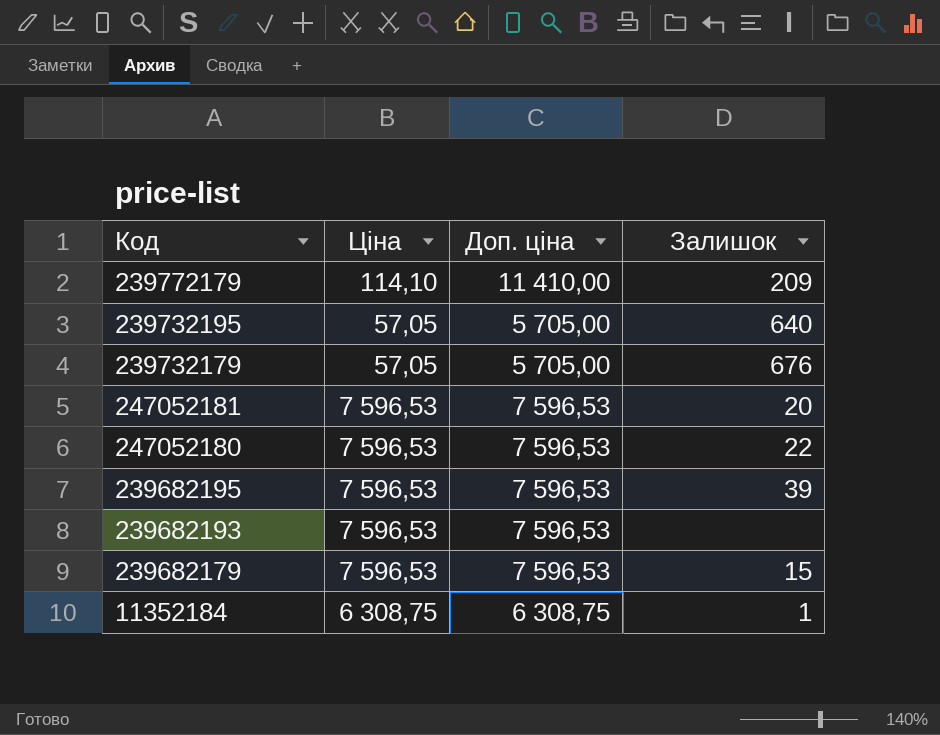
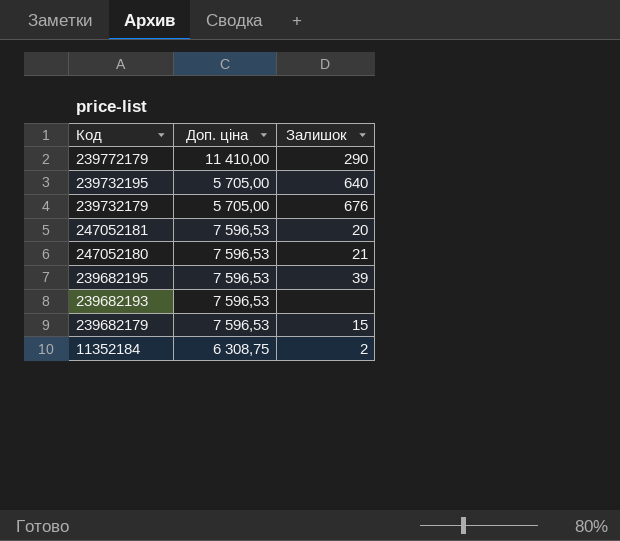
column Ціна | position: 2 -> none
239772179 | Залишок: 209 -> 290
247052180 | Залишок: 22 -> 21
11352184 | Залишок: 1 -> 2

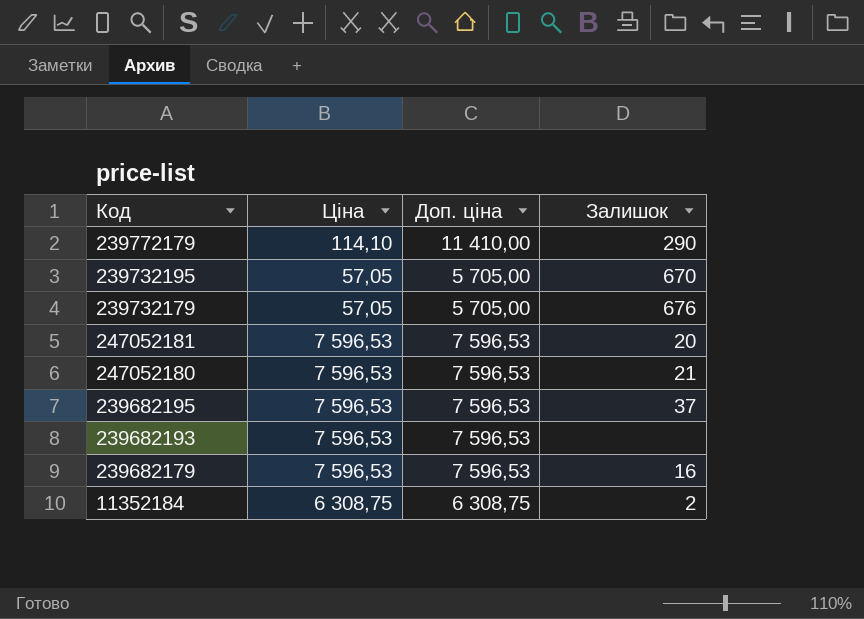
column Ціна | position: none -> 2
239732195 | Залишок: 640 -> 670
239682195 | Залишок: 39 -> 37
239682179 | Залишок: 15 -> 16

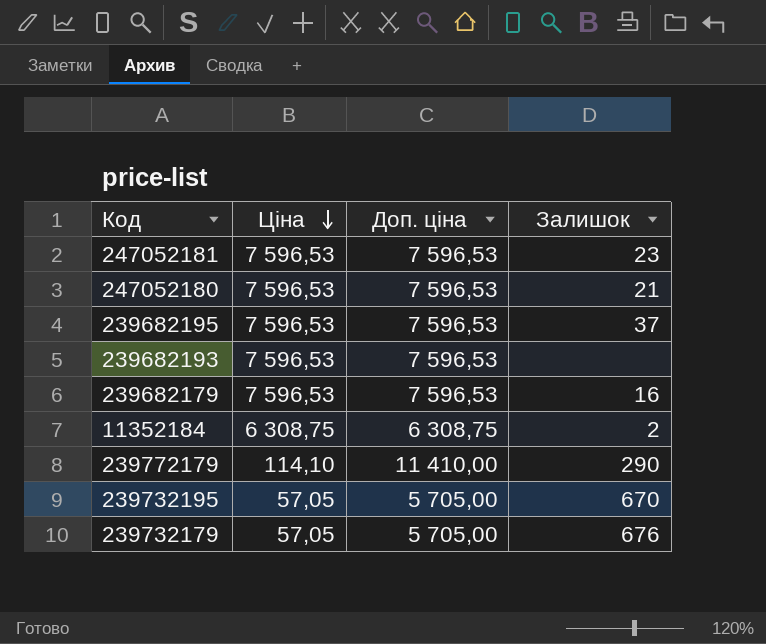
row order: none -> Ціна descending
247052181 | Залишок: 20 -> 23

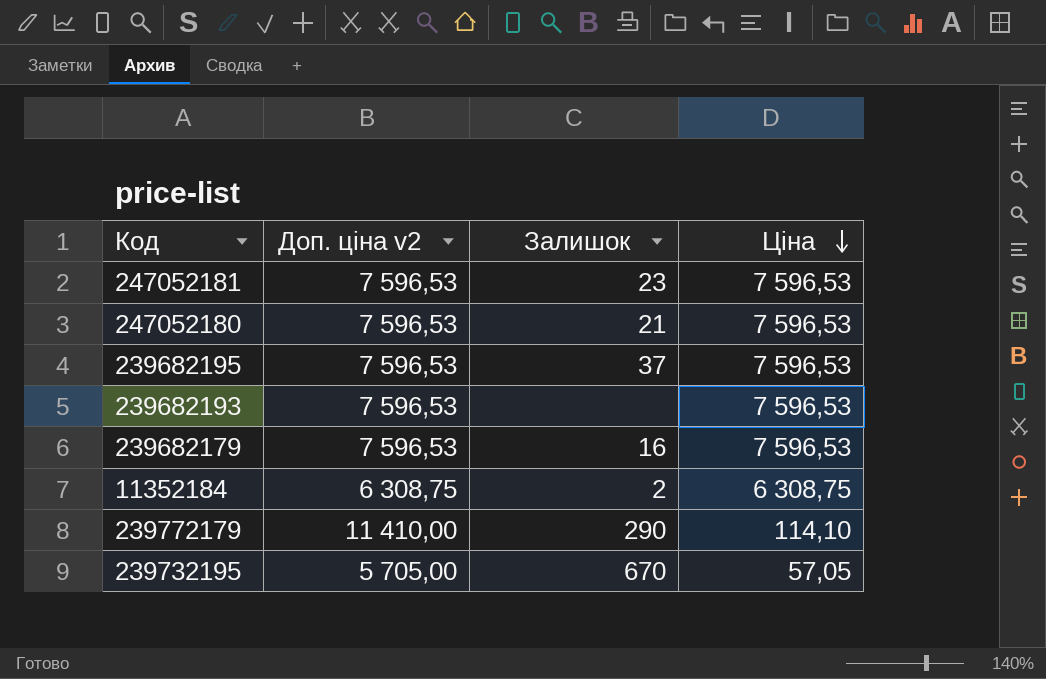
column name: Доп. ціна -> Доп. ціна v2
column Ціна | position: 2 -> 4
row 239732179: 57,05 | 5 705,00 | 676 -> none

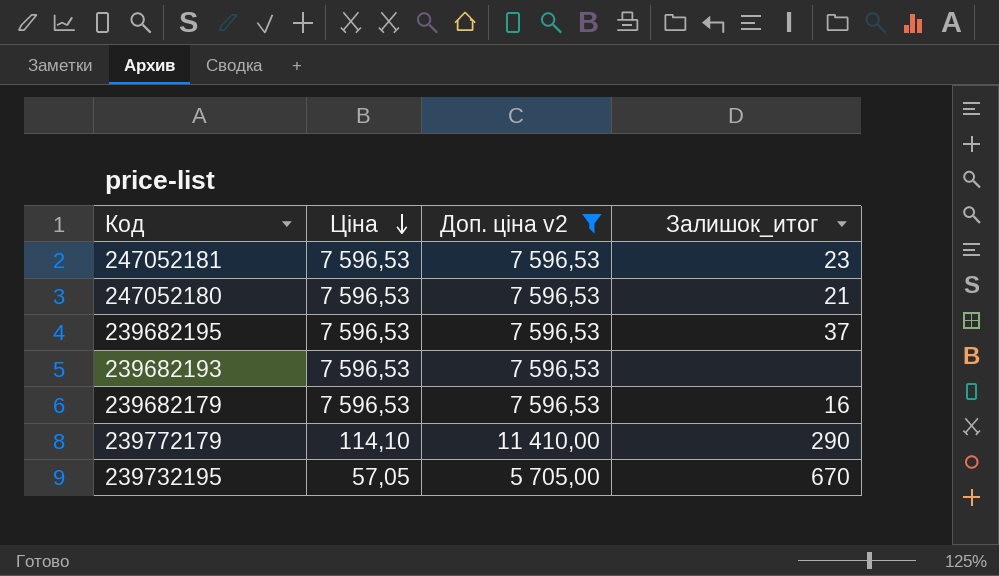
filter: none -> Доп. ціна v2 != 6 308,75
column Ціна | position: 4 -> 2
column name: Залишок -> Залишок_итог

